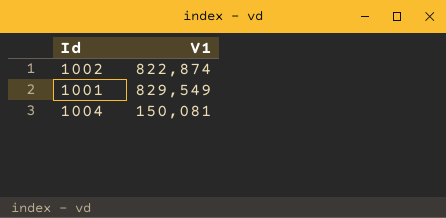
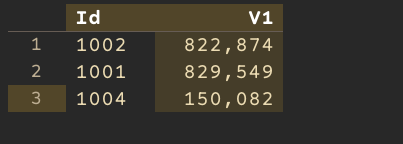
1004 | V1: 150,081 -> 150,082

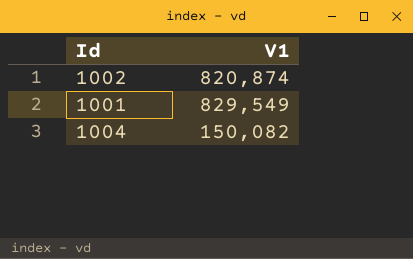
1002 | V1: 822,874 -> 820,874

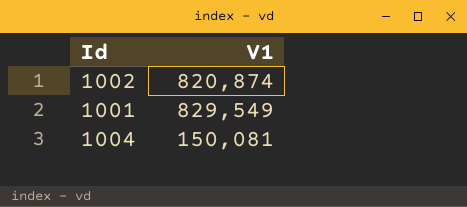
1004 | V1: 150,082 -> 150,081

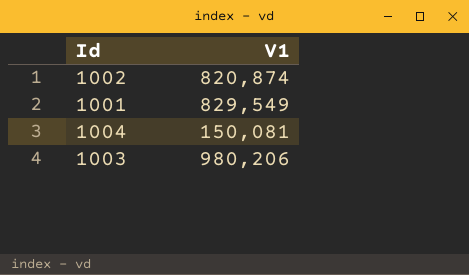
row 1003: none -> 980,206

